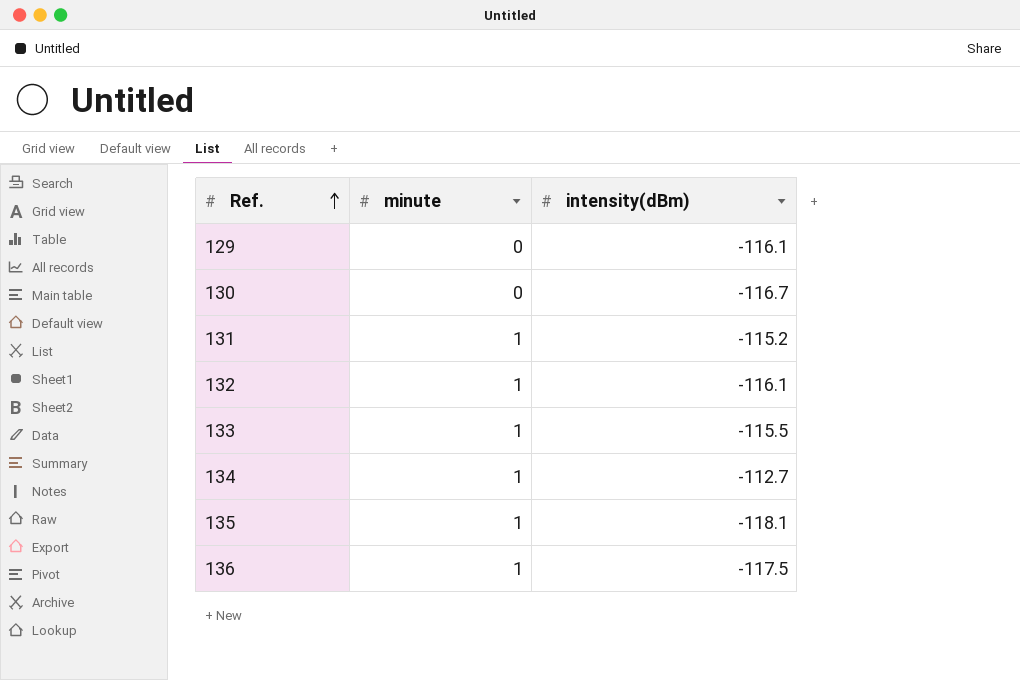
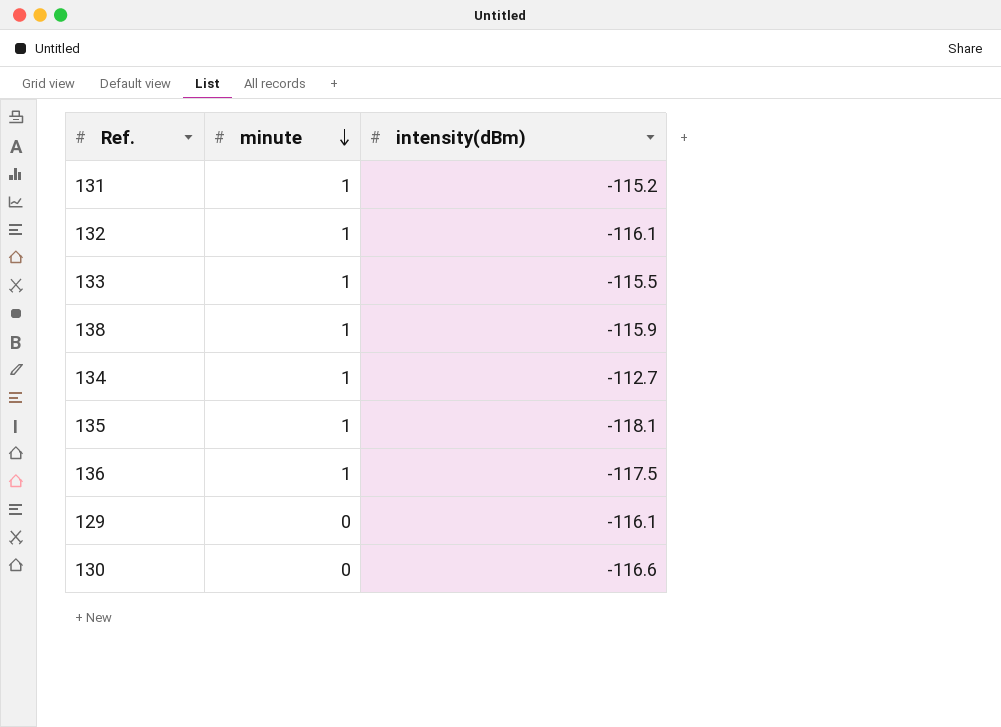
row order: Ref. ascending -> minute descending
row 138: none -> 1 | -115.9
130 | intensity(dBm): -116.7 -> -116.6

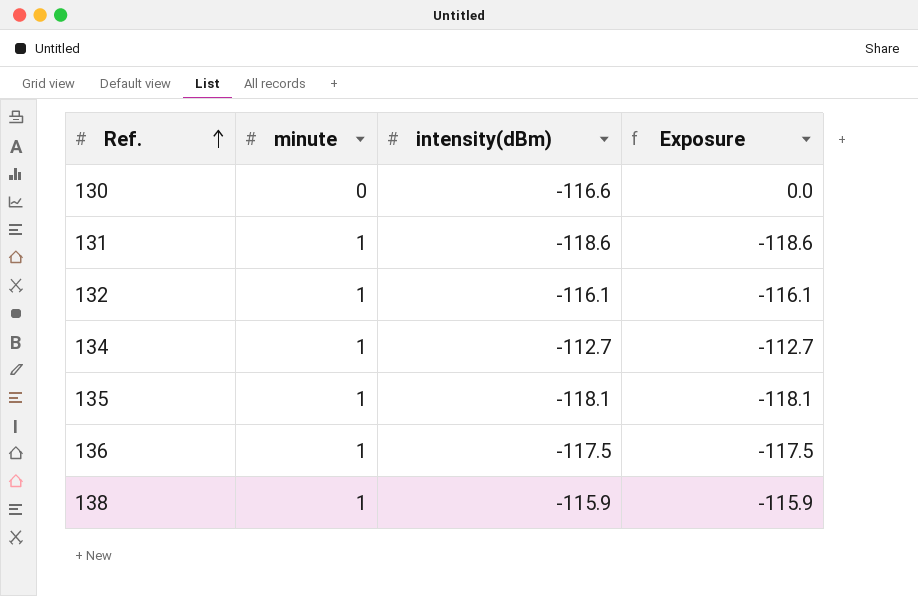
row order: minute descending -> Ref. ascending
column Exposure | formula: none -> [minute] * [intensity(dBm)]
row 133: 1 | -115.5 -> none
row 129: 0 | -116.1 -> none
131 | intensity(dBm): -115.2 -> -118.6

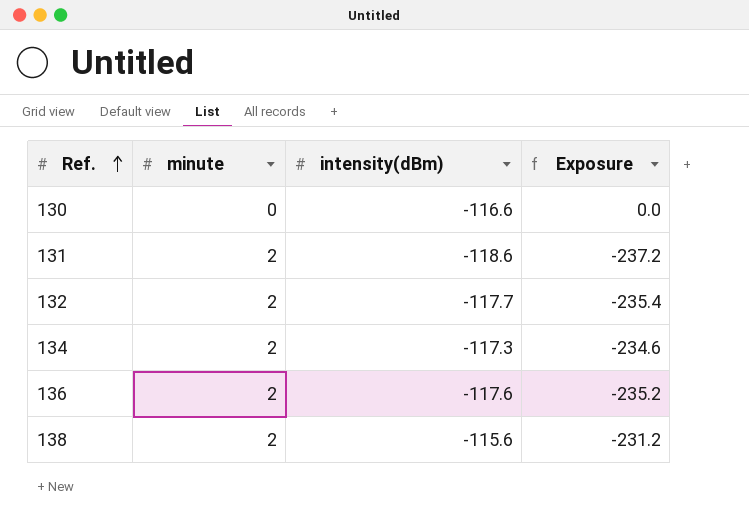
row 135: 1 | -118.1 | -118.1 -> none
131 | minute: 1 -> 2
131 | Exposure: -118.6 -> -237.2
132 | minute: 1 -> 2
132 | intensity(dBm): -116.1 -> -117.7
132 | Exposure: -116.1 -> -235.4
134 | minute: 1 -> 2
134 | intensity(dBm): -112.7 -> -117.3
134 | Exposure: -112.7 -> -234.6
136 | minute: 1 -> 2
136 | intensity(dBm): -117.5 -> -117.6
136 | Exposure: -117.5 -> -235.2
138 | minute: 1 -> 2
138 | intensity(dBm): -115.9 -> -115.6
138 | Exposure: -115.9 -> -231.2

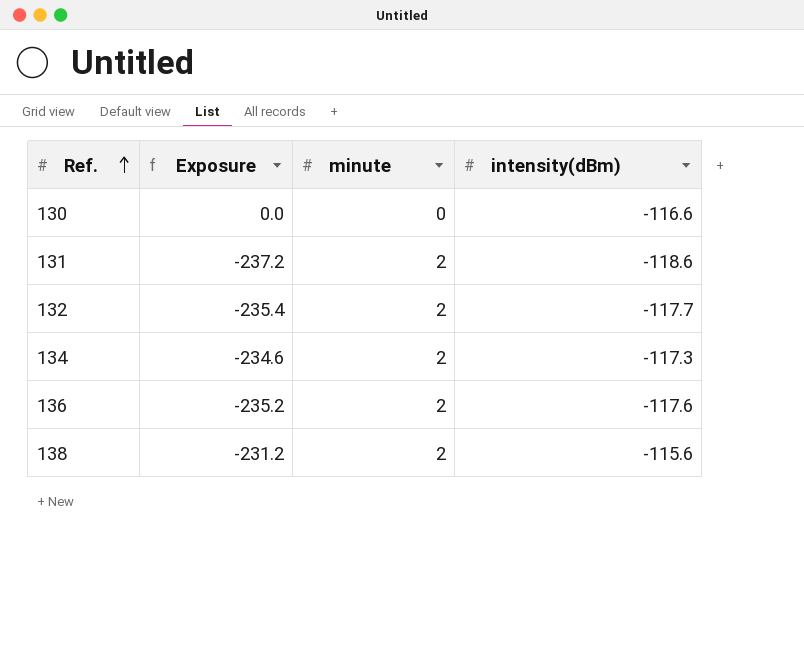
column Exposure | position: 4 -> 2

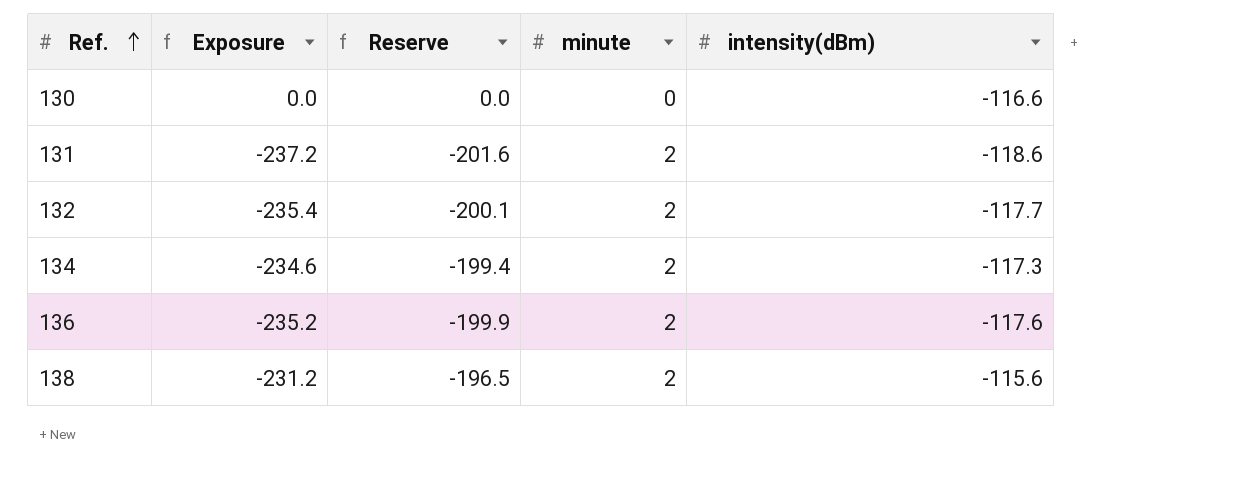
column Reserve | formula: none -> [Exposure] * 0.85

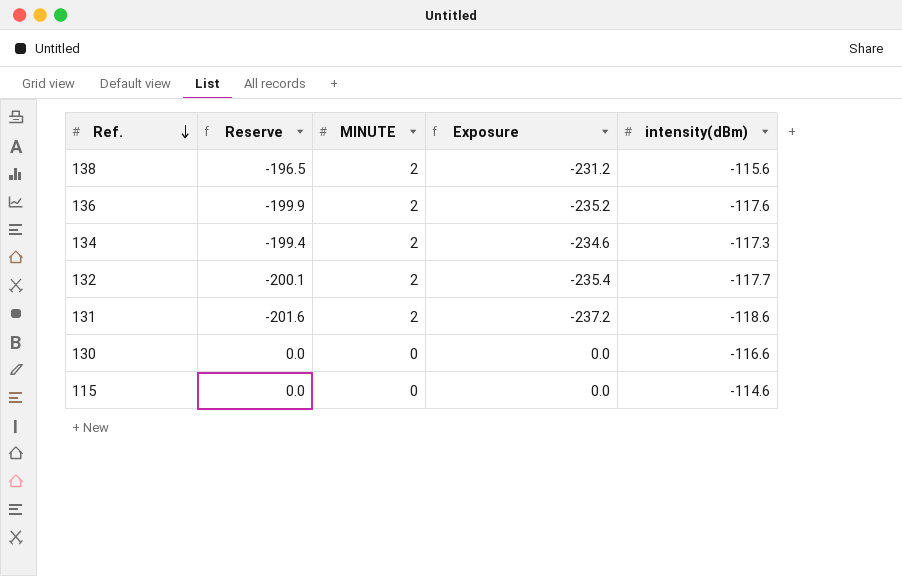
row order: Ref. ascending -> Ref. descending
column name: minute -> MINUTE
column Exposure | position: 2 -> 4
row 115: none -> 0.0 | 0 | 0.0 | -114.6

